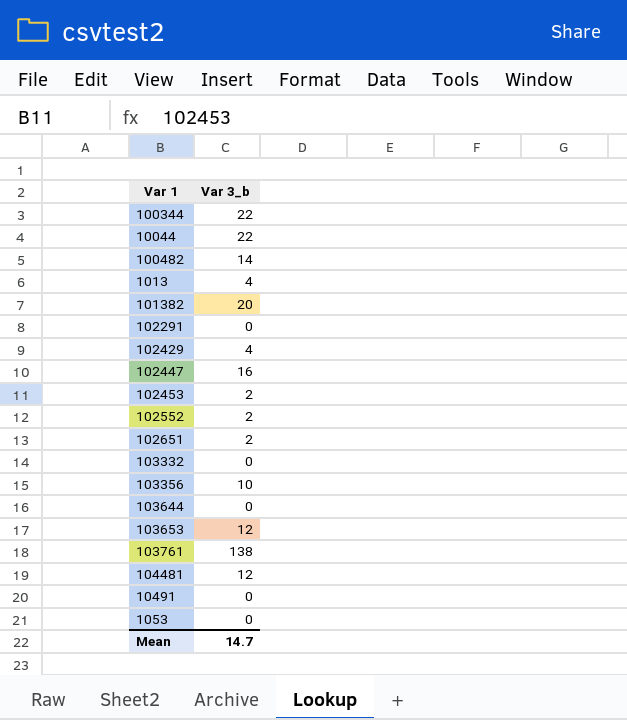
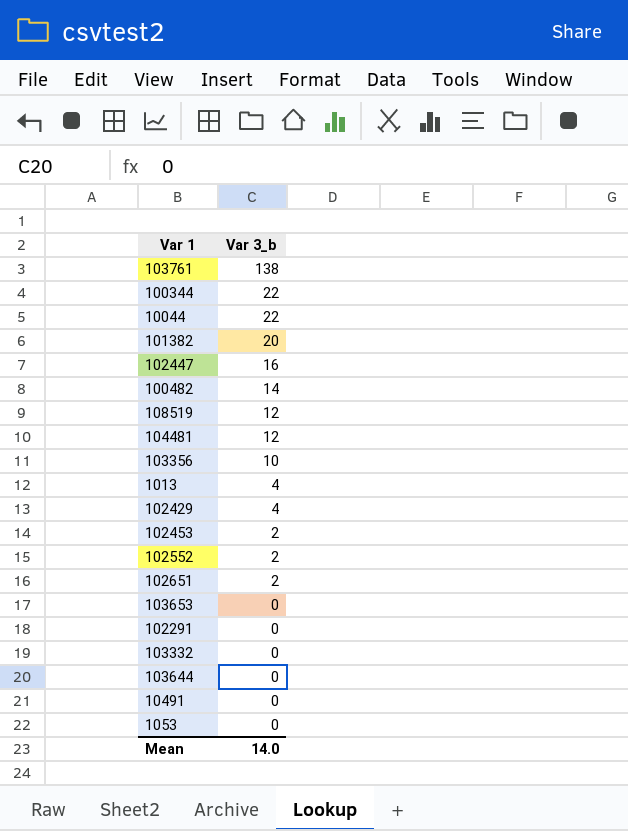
row order: none -> Var 3_b descending
row 108519: none -> 12
103653 | Var 3_b: 12 -> 0
Mean | Var 3_b: 14.7 -> 14.0

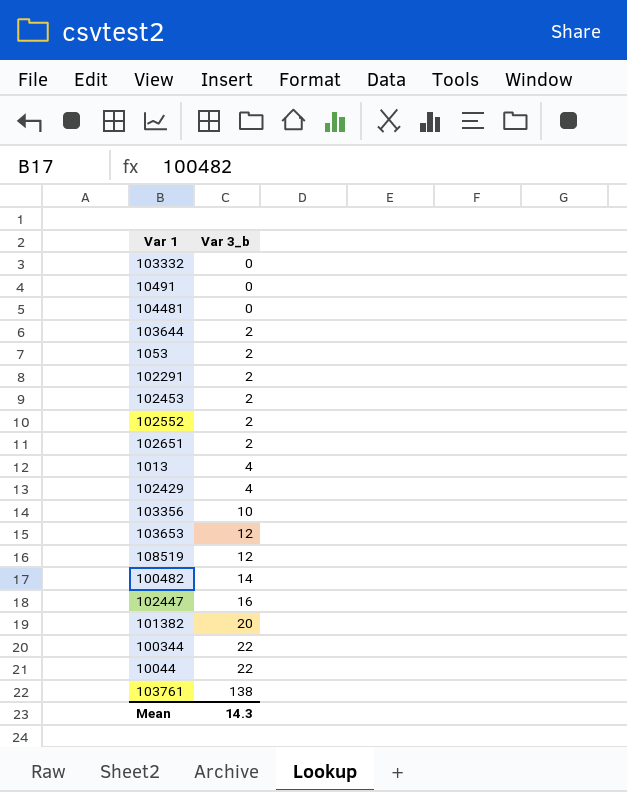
row order: Var 3_b descending -> Var 3_b ascending
104481 | Var 3_b: 12 -> 0
103644 | Var 3_b: 0 -> 2
1053 | Var 3_b: 0 -> 2
102291 | Var 3_b: 0 -> 2
103653 | Var 3_b: 0 -> 12
Mean | Var 3_b: 14.0 -> 14.3

